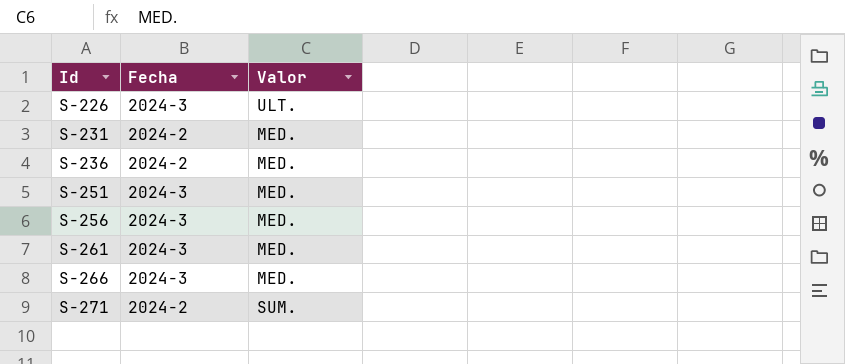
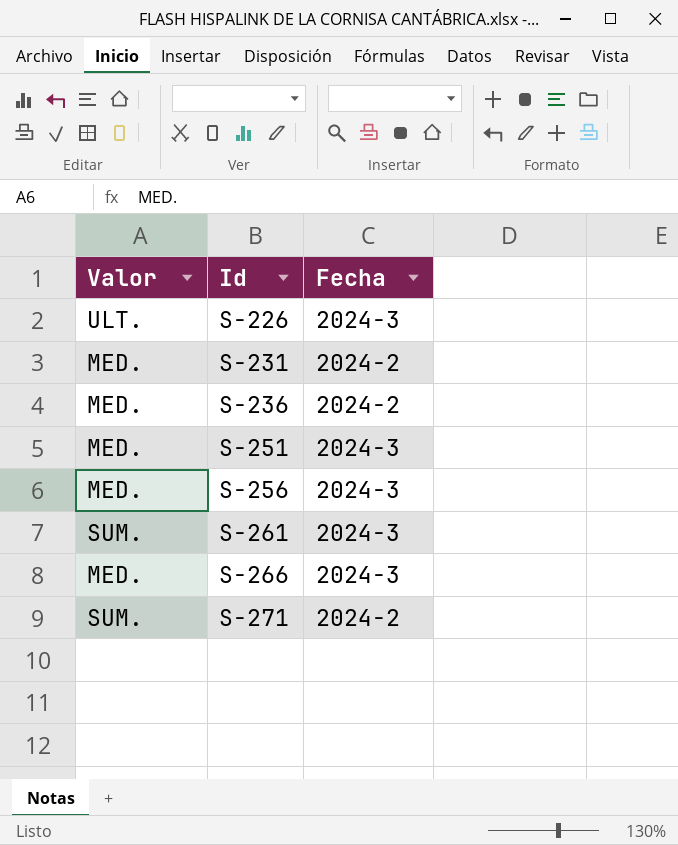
column Valor | position: 3 -> 1
S-261 | Valor: MED. -> SUM.

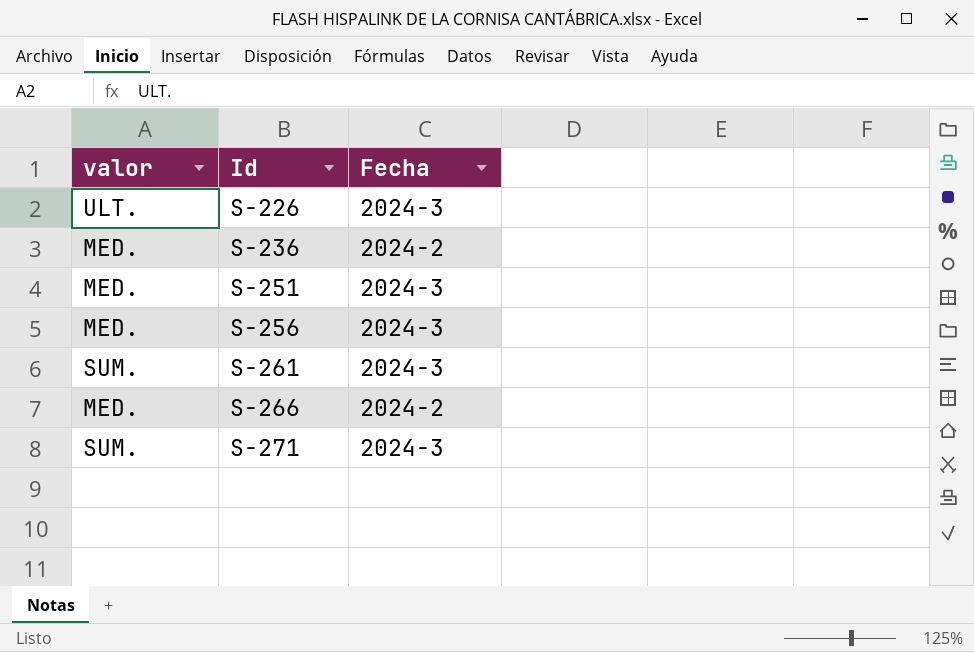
column name: Valor -> valor
row S-231: MED. | 2024-2 -> none
S-266 | Fecha: 2024-3 -> 2024-2
S-271 | Fecha: 2024-2 -> 2024-3

